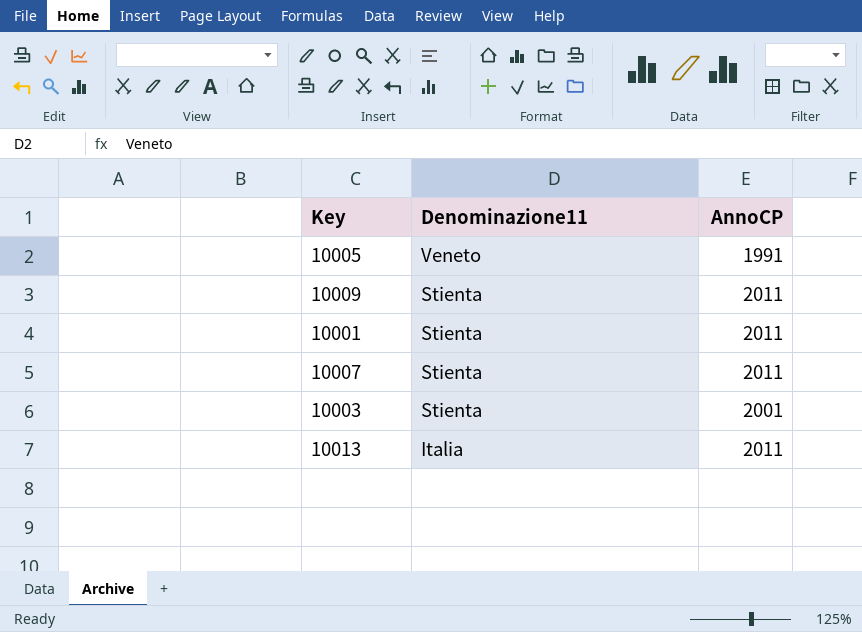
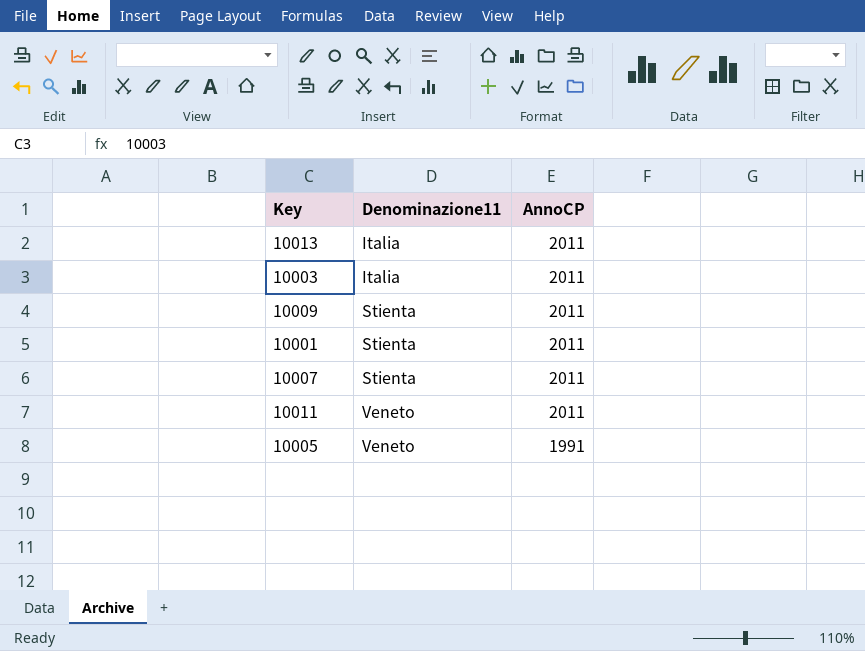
row order: Denominazione11 descending -> Denominazione11 ascending
10003 | Denominazione11: Stienta -> Italia
10003 | AnnoCP: 2001 -> 2011
row 10011: none -> Veneto | 2011

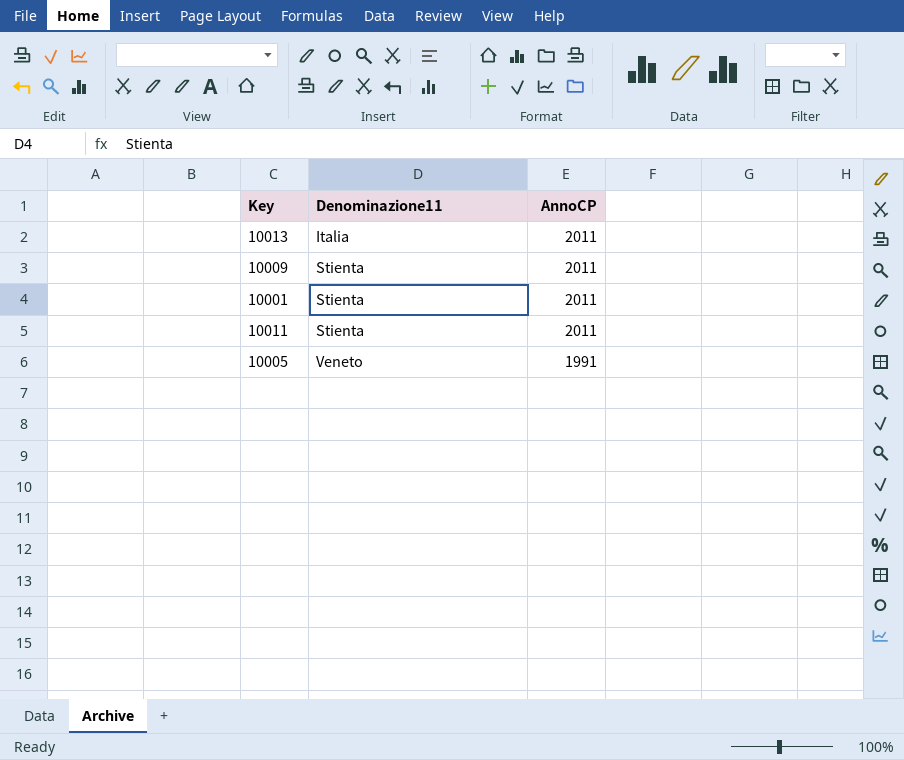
row 10003: Italia | 2011 -> none
row 10007: Stienta | 2011 -> none
10011 | Denominazione11: Veneto -> Stienta

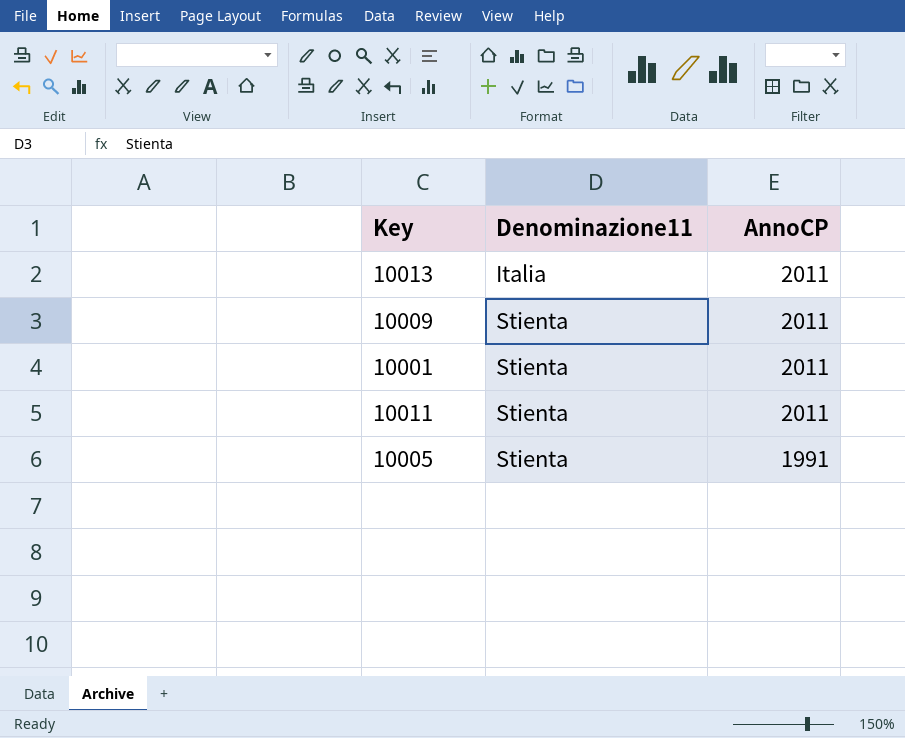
10005 | Denominazione11: Veneto -> Stienta

